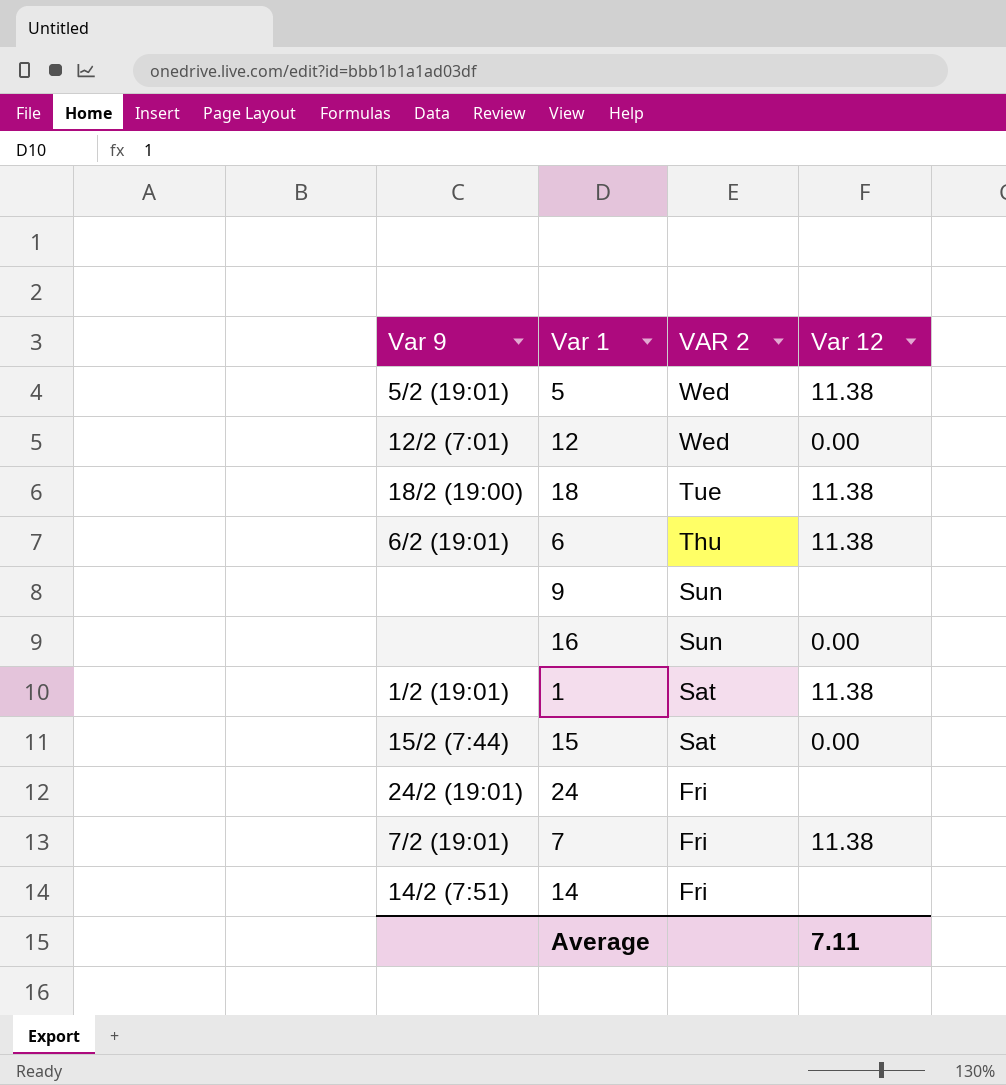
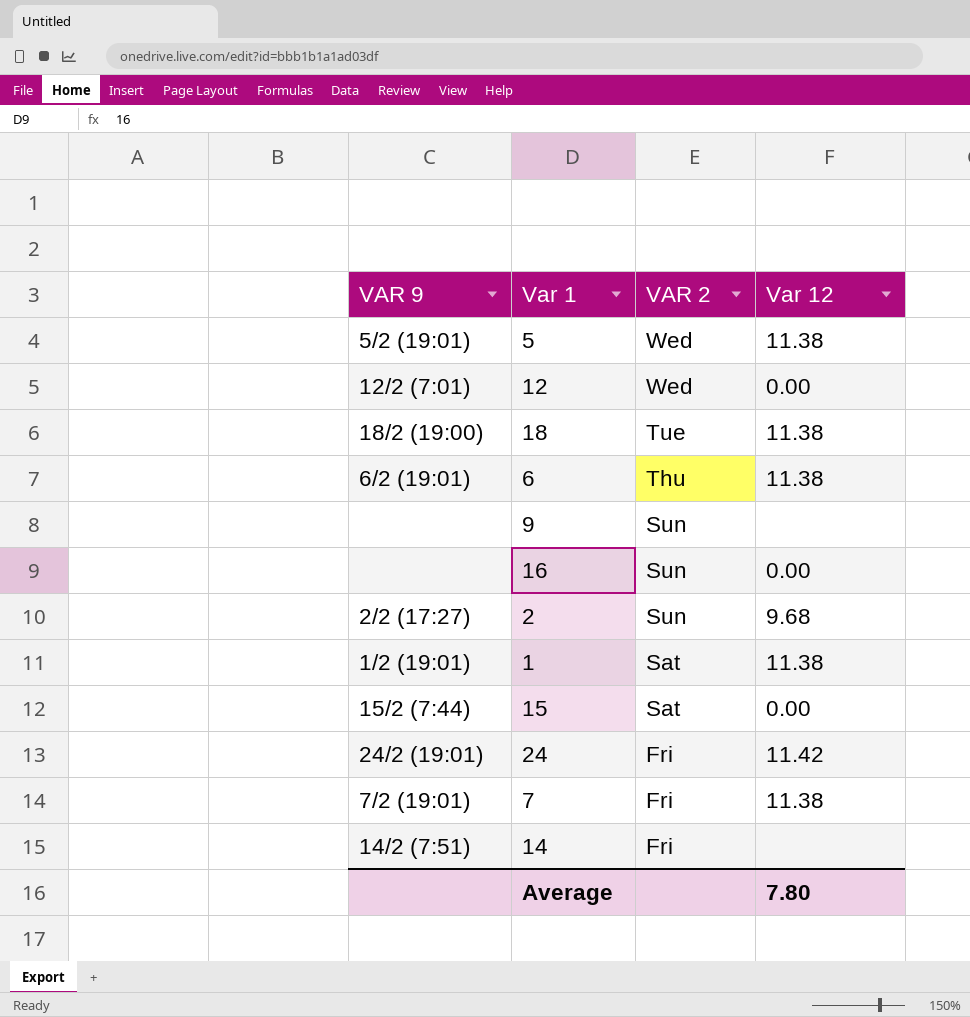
column name: Var 9 -> VAR 9
row 2: none -> 2/2 (17:27) | Sun | 9.68
24 | Var 12: none -> 11.42
Average | Var 12: 7.11 -> 7.80

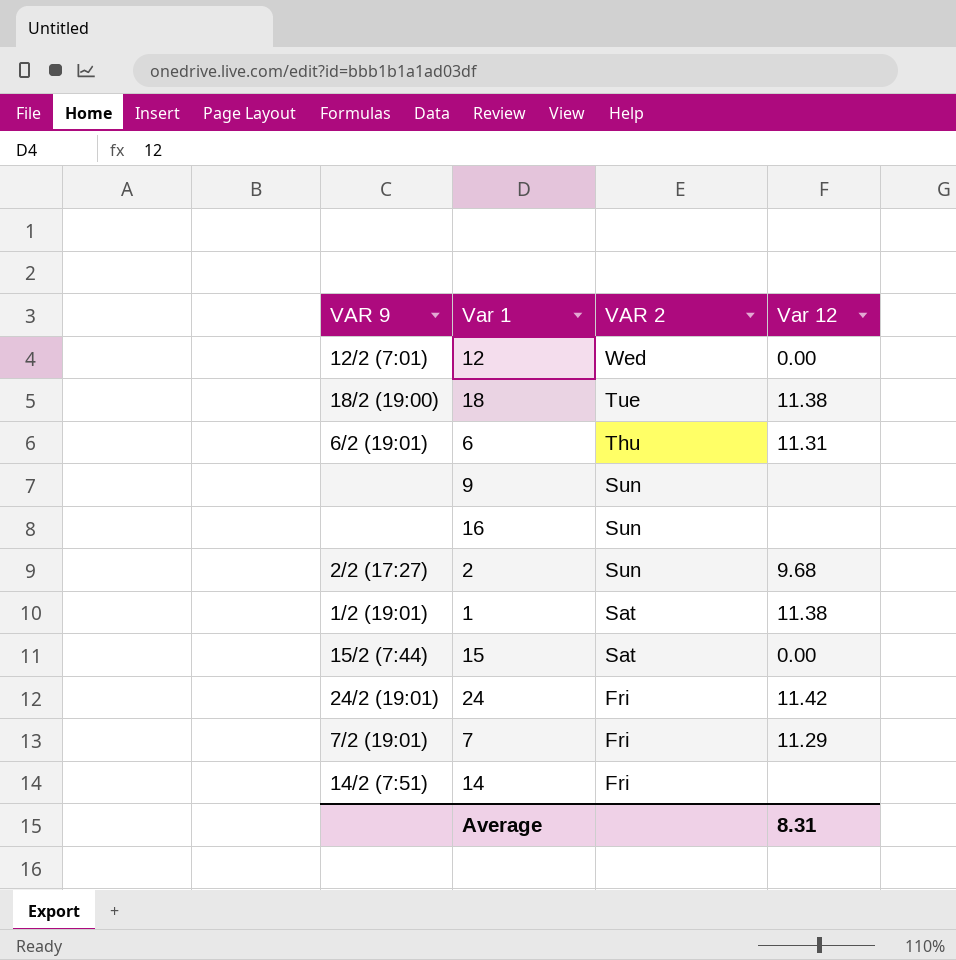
row 5: 5/2 (19:01) | Wed | 11.38 -> none
6 | Var 12: 11.38 -> 11.31
16 | Var 12: 0.00 -> none
7 | Var 12: 11.38 -> 11.29
Average | Var 12: 7.80 -> 8.31

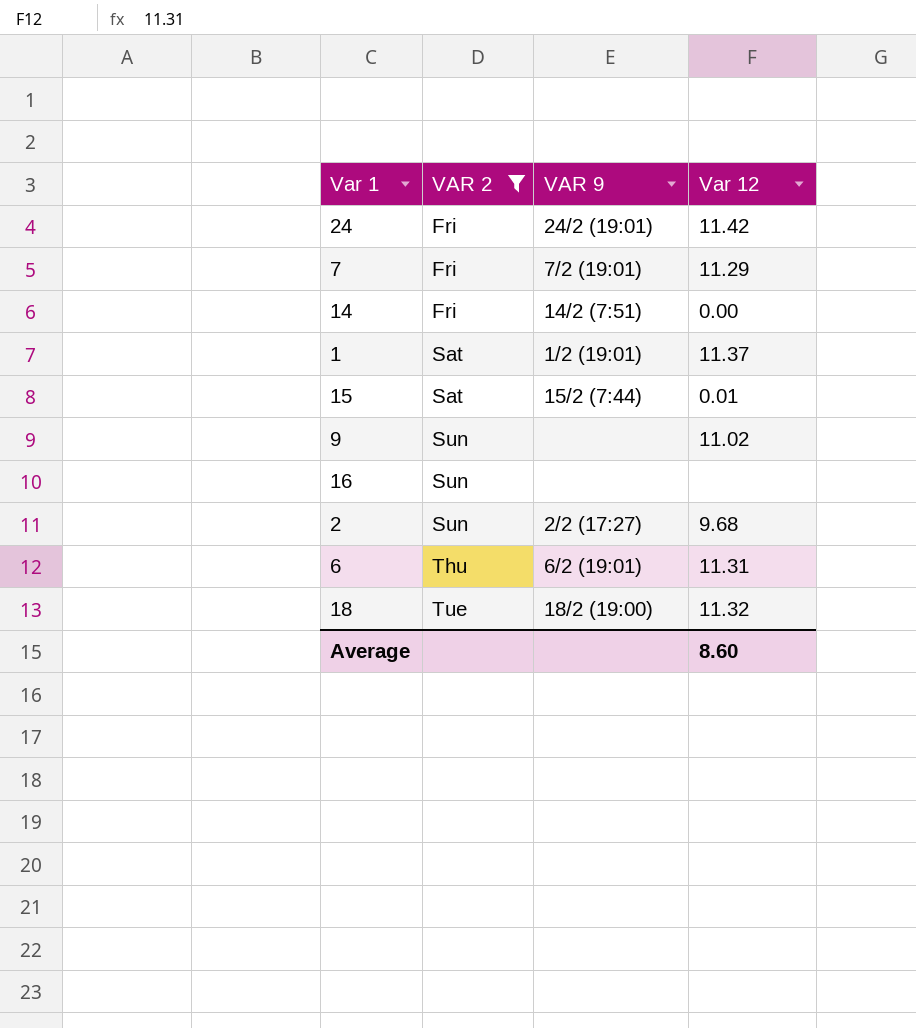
filter: none -> VAR 2 != Wed
row order: VAR 2 descending -> VAR 2 ascending
column VAR 9 | position: 1 -> 3
14 | Var 12: none -> 0.00
1 | Var 12: 11.38 -> 11.37
15 | Var 12: 0.00 -> 0.01
9 | Var 12: none -> 11.02
18 | Var 12: 11.38 -> 11.32
Average | Var 12: 8.31 -> 8.60

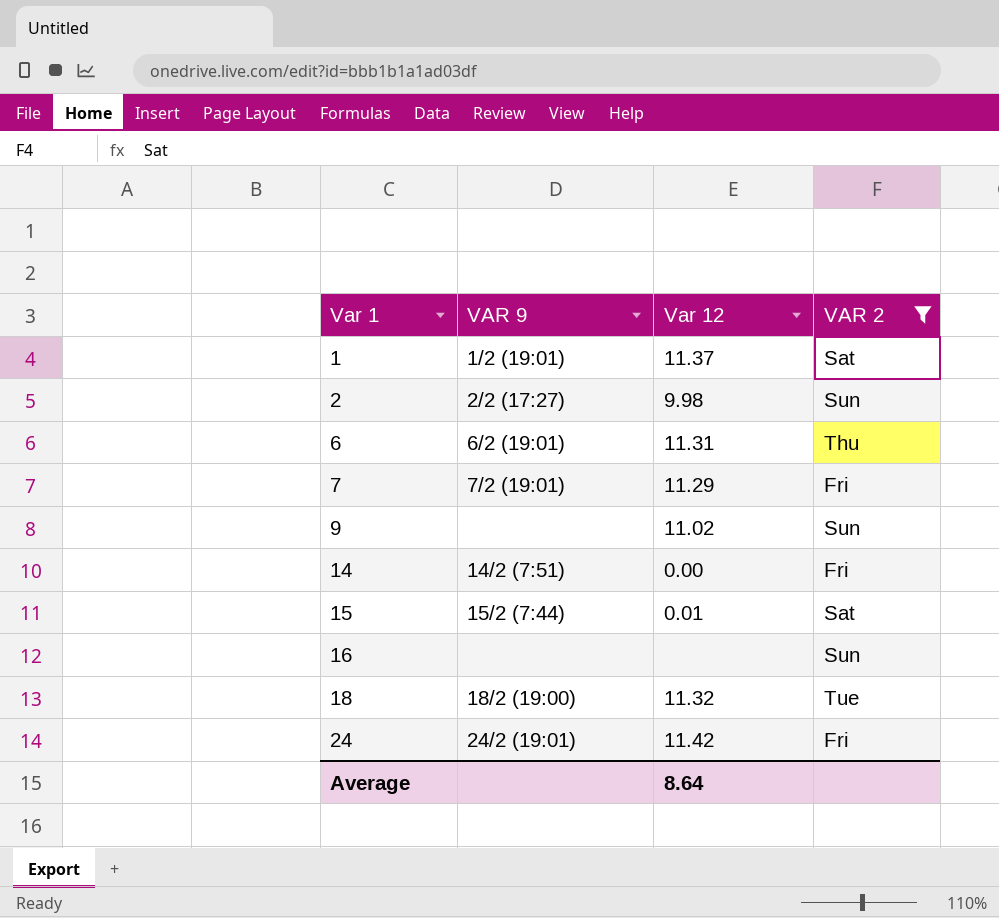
row order: VAR 2 ascending -> Var 1 ascending
column VAR 2 | position: 2 -> 4
2 | Var 12: 9.68 -> 9.98
Average | Var 12: 8.60 -> 8.64

